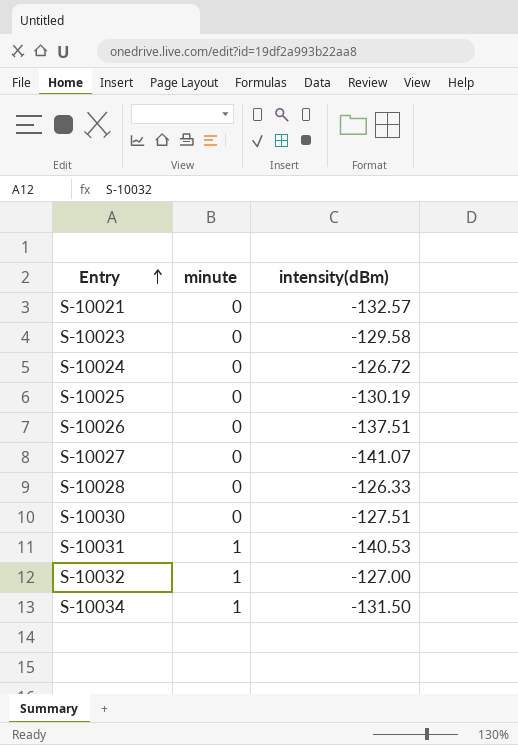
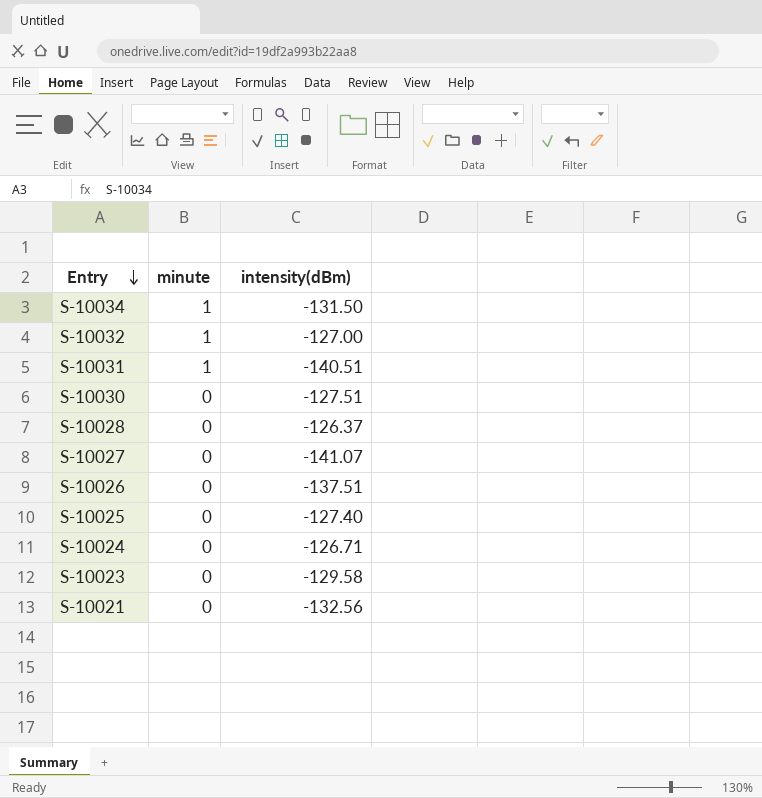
row order: Entry ascending -> Entry descending
S-10031 | intensity(dBm): -140.53 -> -140.51
S-10028 | intensity(dBm): -126.33 -> -126.37
S-10025 | intensity(dBm): -130.19 -> -127.40
S-10024 | intensity(dBm): -126.72 -> -126.71
S-10021 | intensity(dBm): -132.57 -> -132.56

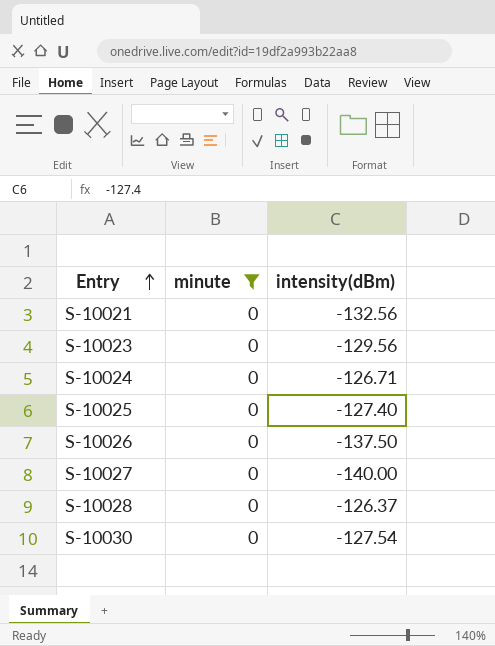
filter: none -> minute = 0
row order: Entry descending -> Entry ascending
S-10023 | intensity(dBm): -129.58 -> -129.56
S-10026 | intensity(dBm): -137.51 -> -137.50
S-10027 | intensity(dBm): -141.07 -> -140.00
S-10030 | intensity(dBm): -127.51 -> -127.54

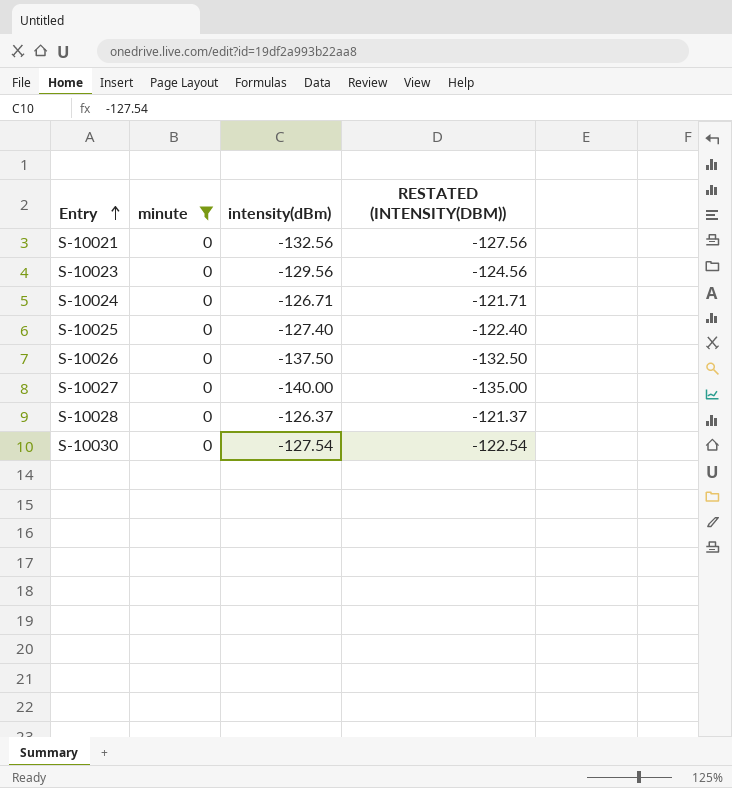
column RESTATED (INTENSITY(DBM)) | formula: none -> [intensity(dBm)] + 5

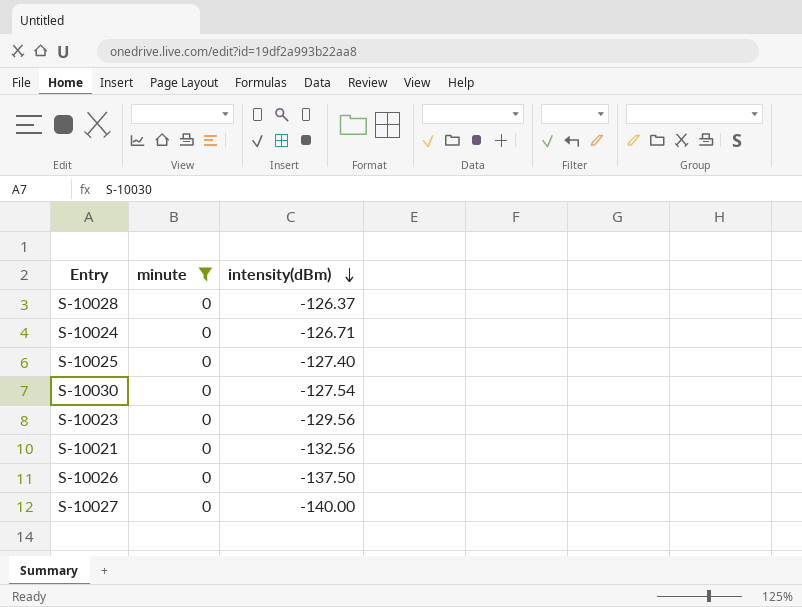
row order: Entry ascending -> intensity(dBm) descending
column RESTATED (INTENSITY(DBM)) | formula: [intensity(dBm)] + 5 -> none

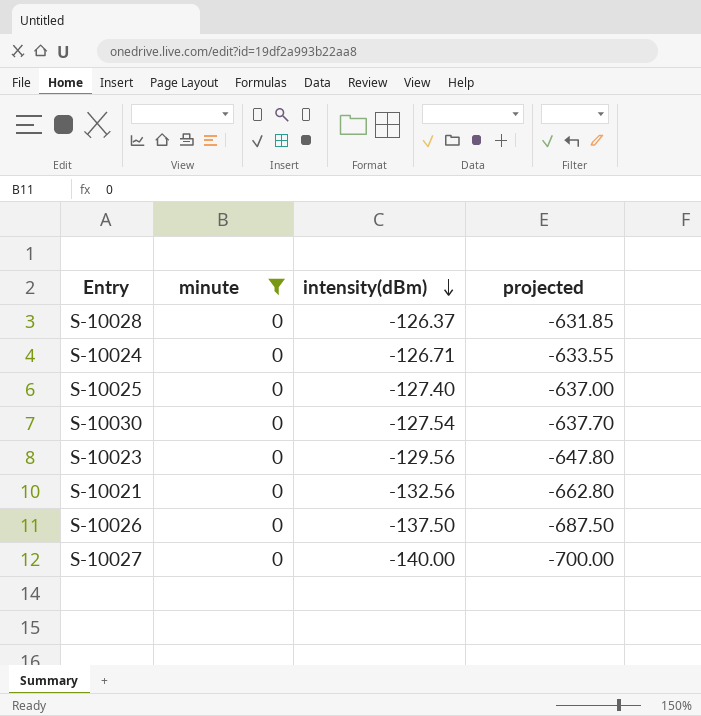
column projected | formula: none -> [intensity(dBm)] * 5

